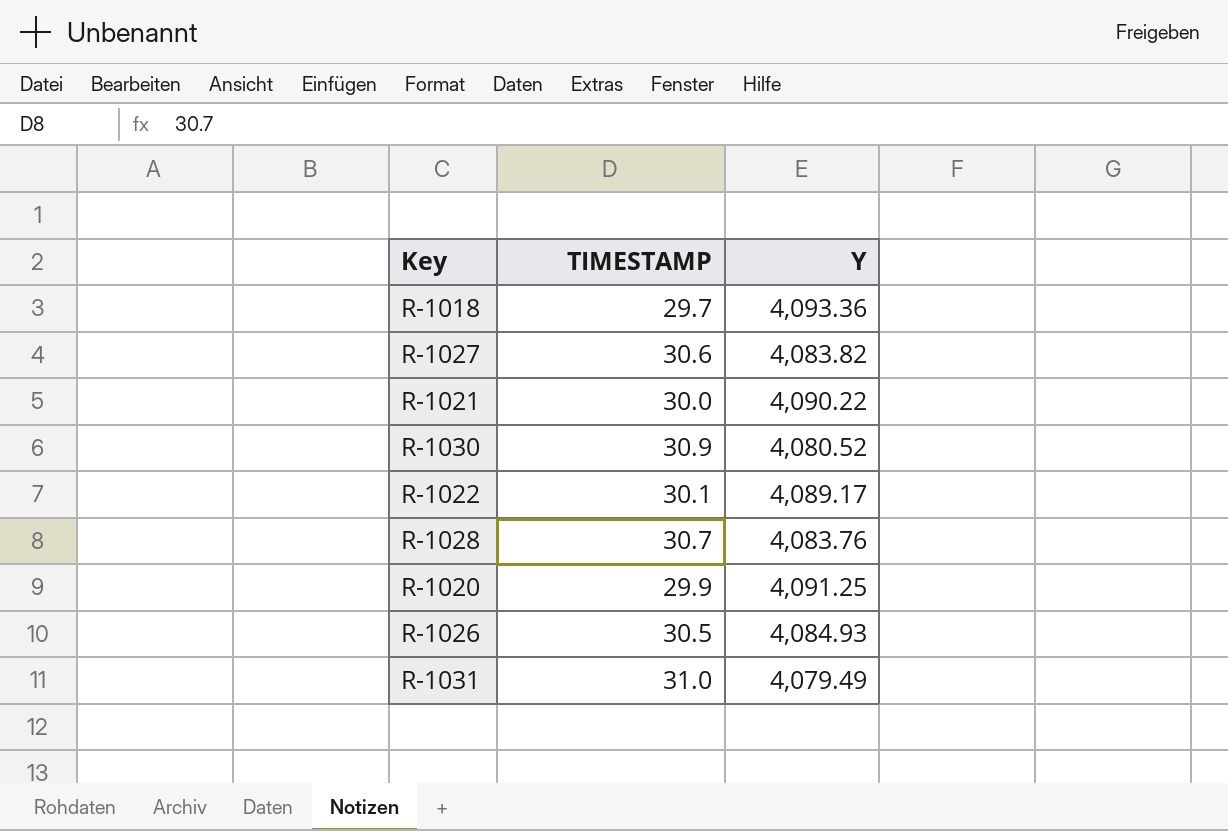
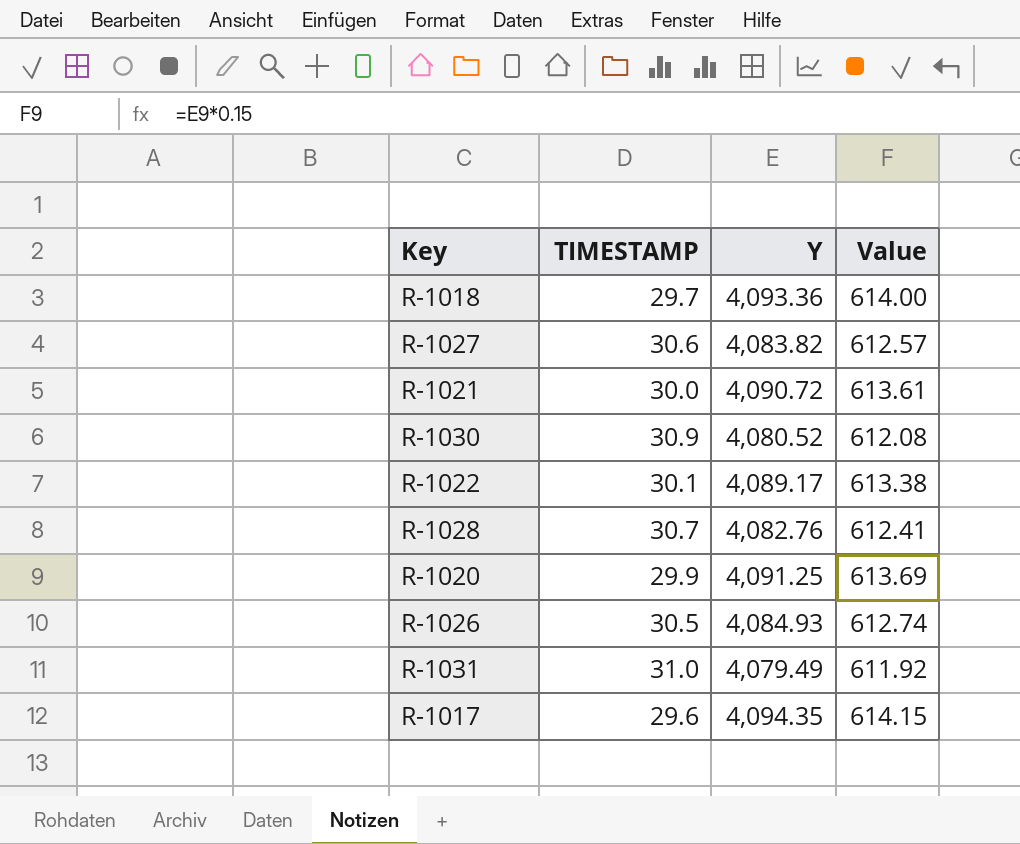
column Value | formula: none -> [Y] * 0.15
R-1021 | Y: 4,090.22 -> 4,090.72
R-1028 | Y: 4,083.76 -> 4,082.76
row R-1017: none -> 29.6 | 4,094.35 | 614.15

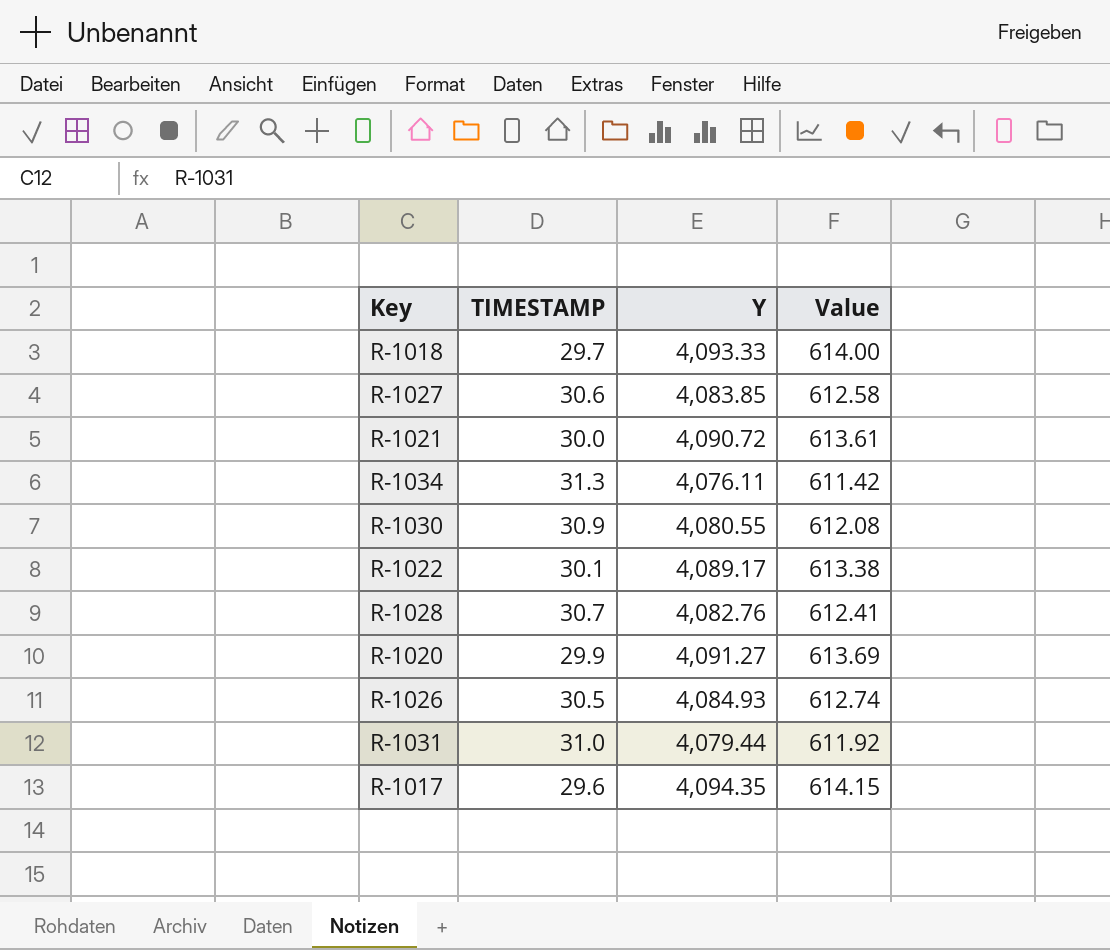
R-1018 | Y: 4,093.36 -> 4,093.33
R-1027 | Y: 4,083.82 -> 4,083.85
R-1027 | Value: 612.57 -> 612.58
row R-1034: none -> 31.3 | 4,076.11 | 611.42
R-1030 | Y: 4,080.52 -> 4,080.55
R-1020 | Y: 4,091.25 -> 4,091.27
R-1031 | Y: 4,079.49 -> 4,079.44

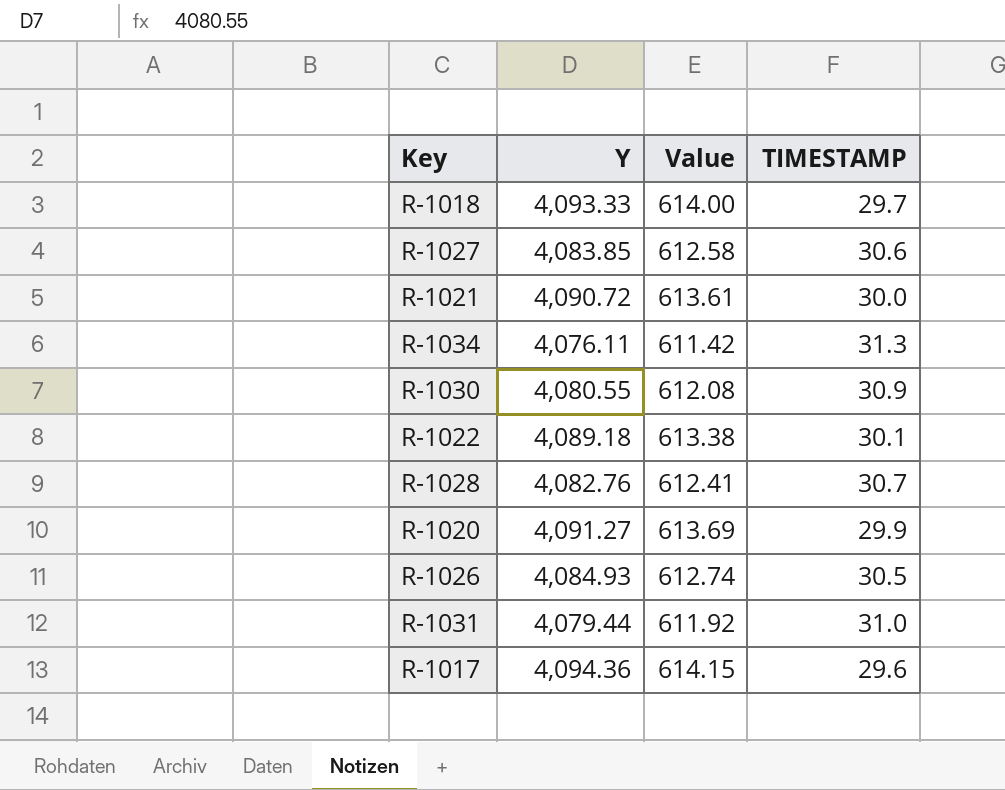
column TIMESTAMP | position: 2 -> 4
R-1022 | Y: 4,089.17 -> 4,089.18
R-1017 | Y: 4,094.35 -> 4,094.36

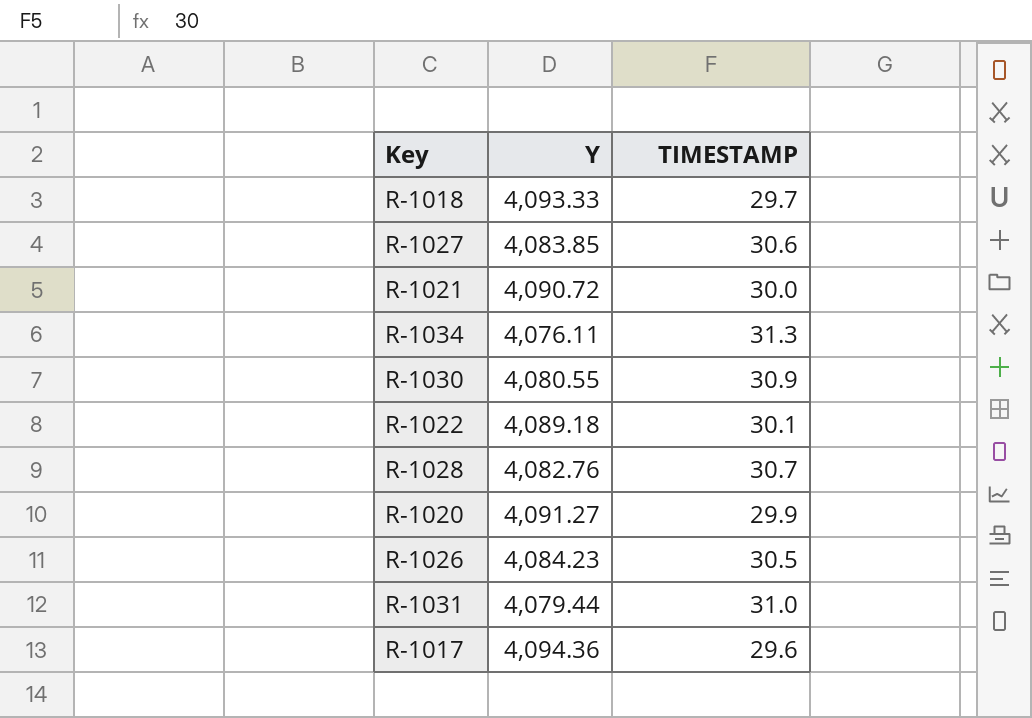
column Value | formula: [Y] * 0.15 -> none
R-1026 | Y: 4,084.93 -> 4,084.23

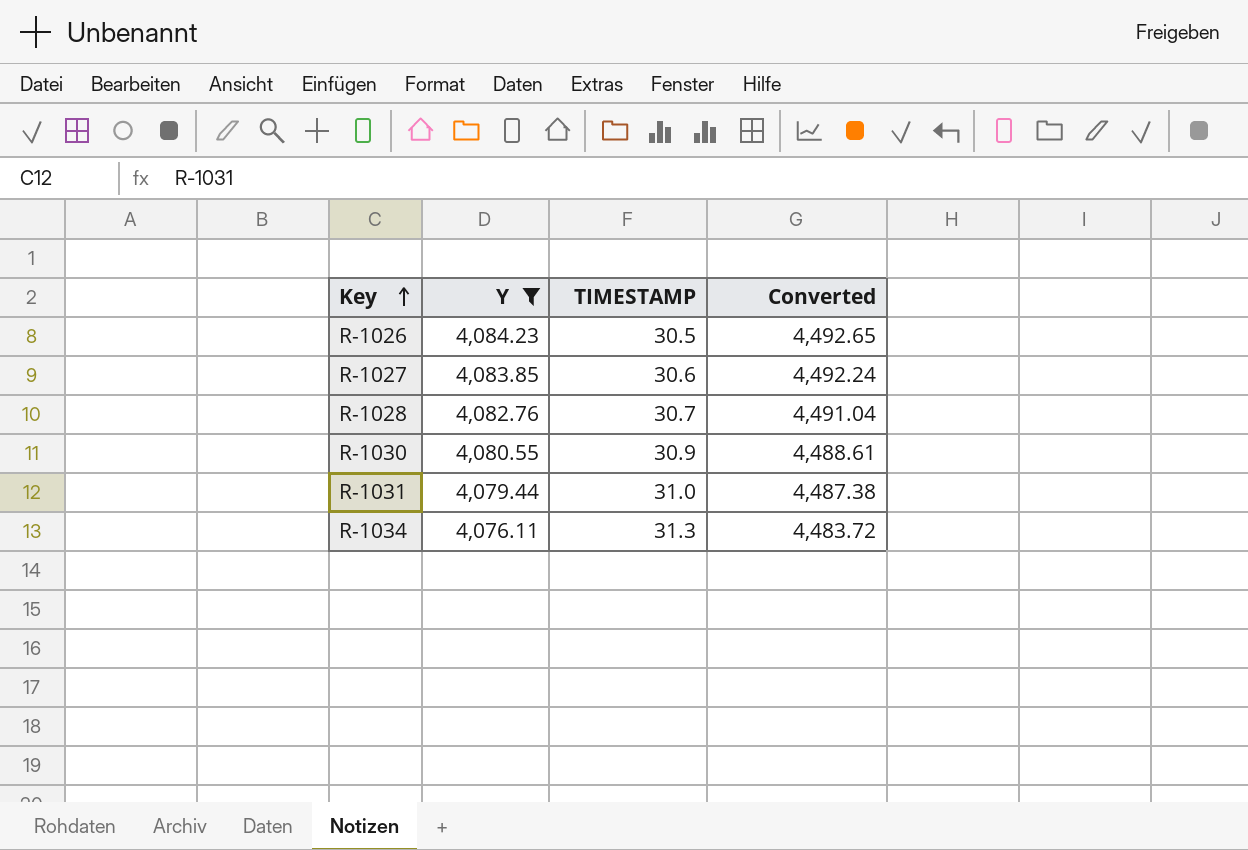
filter: none -> Y <= 4,084.23
row order: none -> Key ascending
column Converted | formula: none -> [Y] * 1.1

